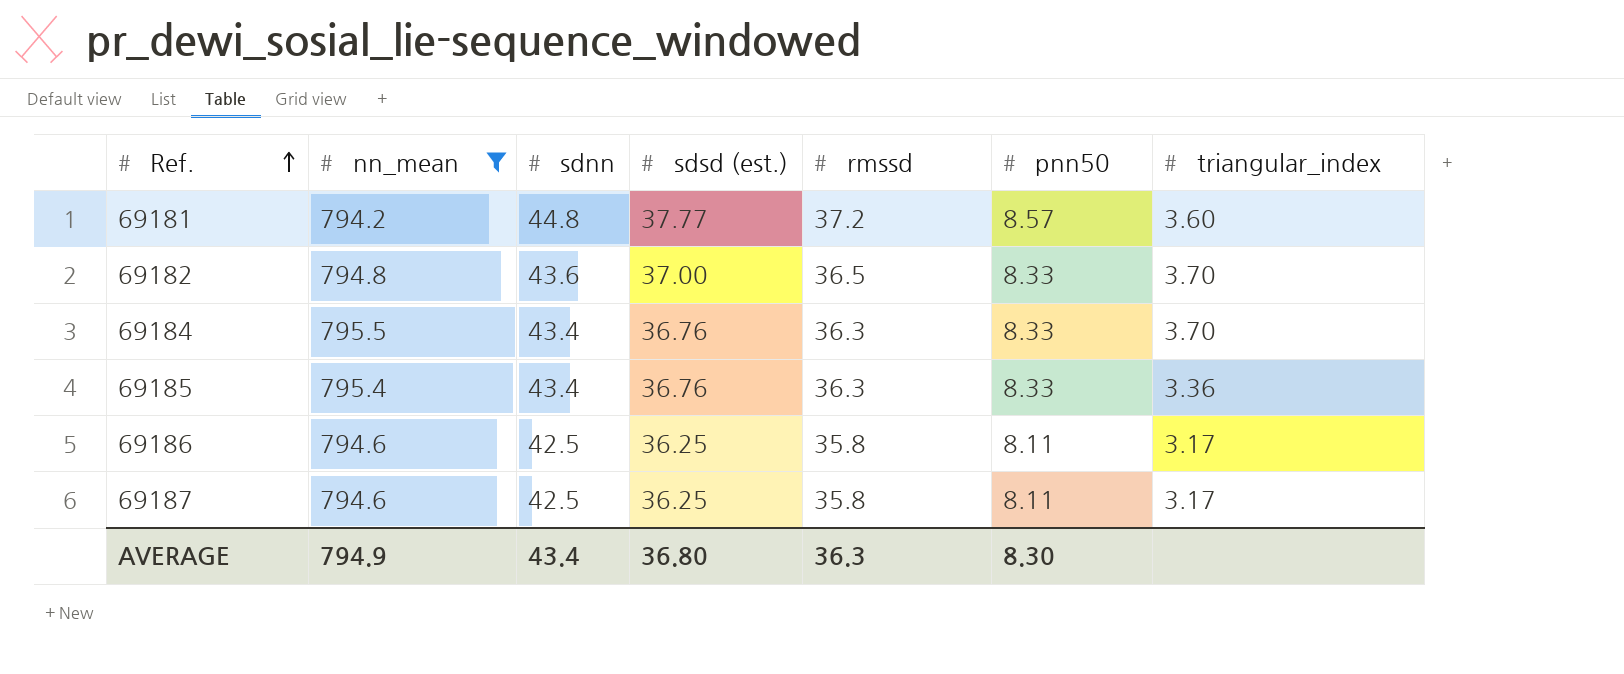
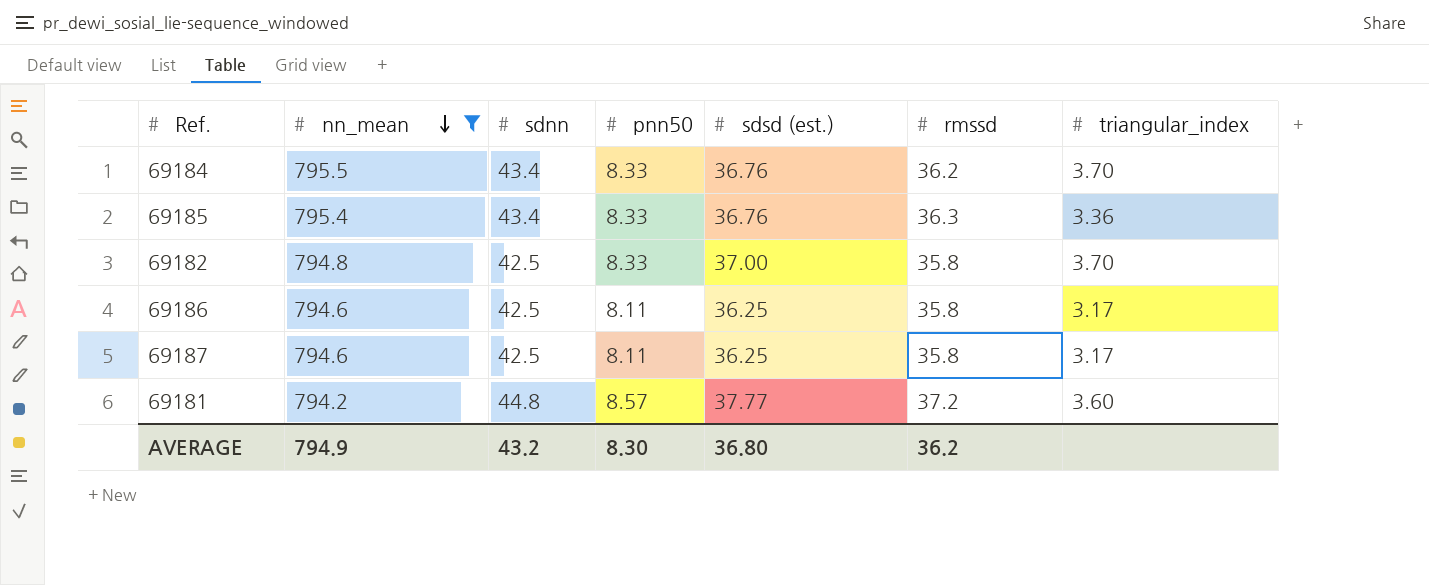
row order: Ref. ascending -> nn_mean descending
column pnn50 | position: 6 -> 4
69184 | rmssd: 36.3 -> 36.2
69182 | sdnn: 43.6 -> 42.5
69182 | rmssd: 36.5 -> 35.8
AVERAGE | sdnn: 43.4 -> 43.2
AVERAGE | rmssd: 36.3 -> 36.2

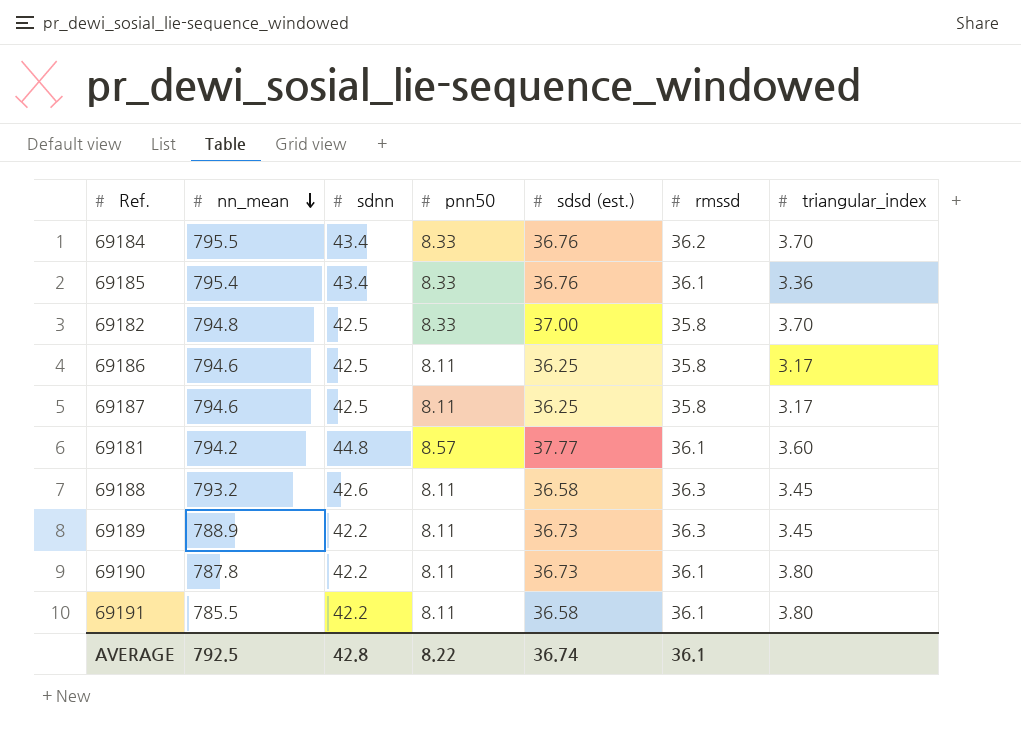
filter: nn_mean >= 794.2 -> none
69185 | rmssd: 36.3 -> 36.1
69181 | rmssd: 37.2 -> 36.1
AVERAGE | nn_mean: 794.9 -> 792.5
AVERAGE | sdnn: 43.2 -> 42.8
AVERAGE | pnn50: 8.30 -> 8.22
AVERAGE | sdsd (est.): 36.80 -> 36.74
AVERAGE | rmssd: 36.2 -> 36.1

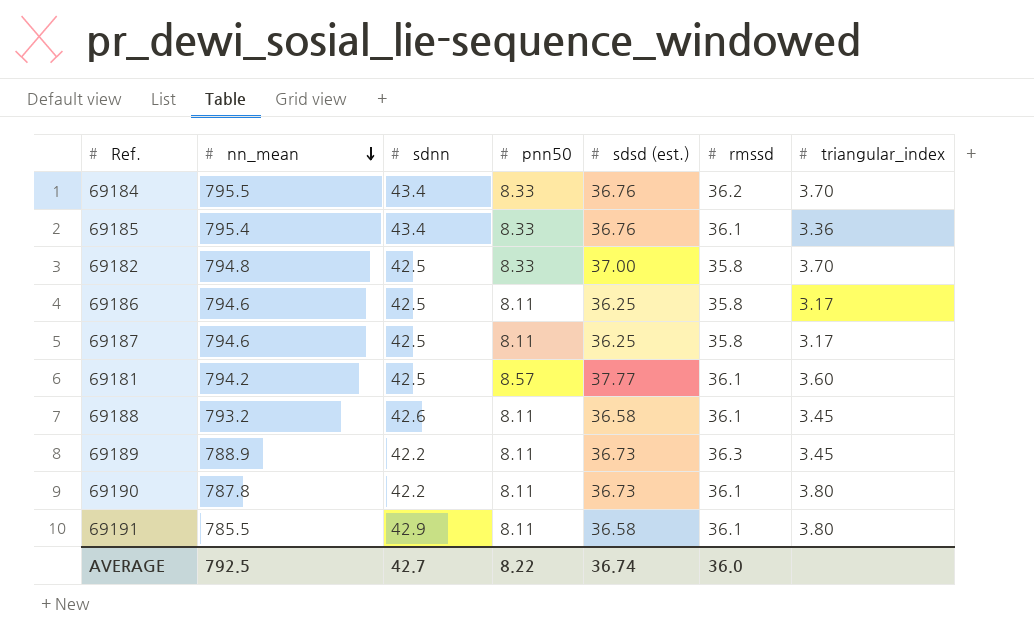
69181 | sdnn: 44.8 -> 42.5
69188 | rmssd: 36.3 -> 36.1
69191 | sdnn: 42.2 -> 42.9
AVERAGE | sdnn: 42.8 -> 42.7
AVERAGE | rmssd: 36.1 -> 36.0

